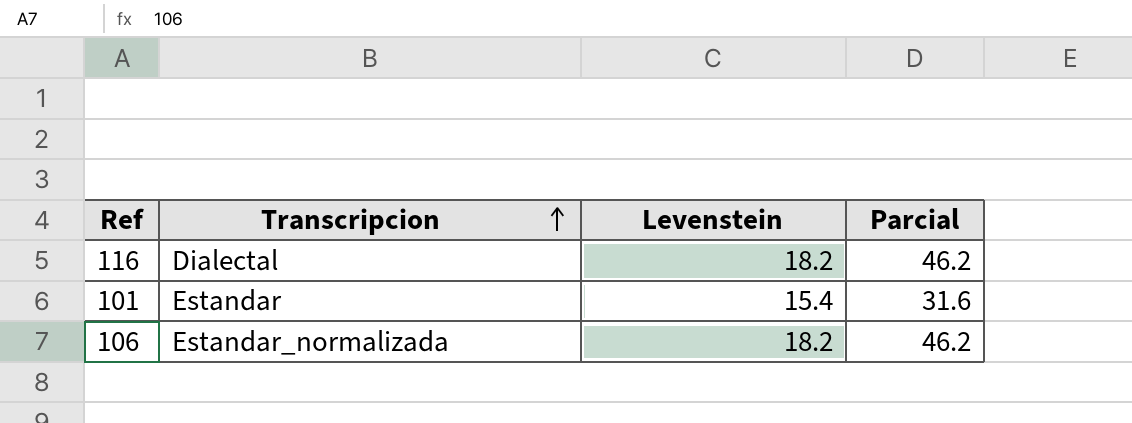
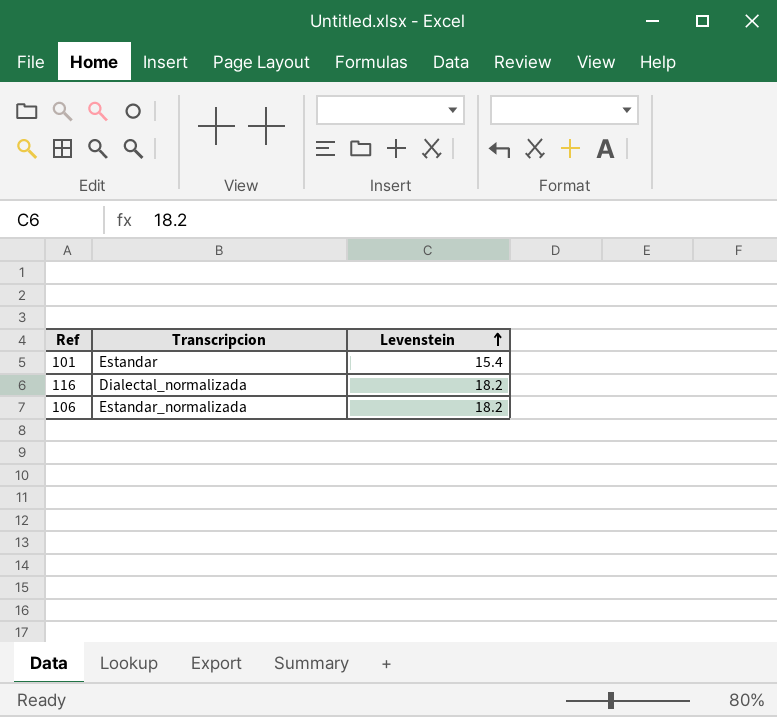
row order: Transcripcion ascending -> Levenstein ascending
column Parcial | position: 4 -> none
116 | Transcripcion: Dialectal -> Dialectal_normalizada

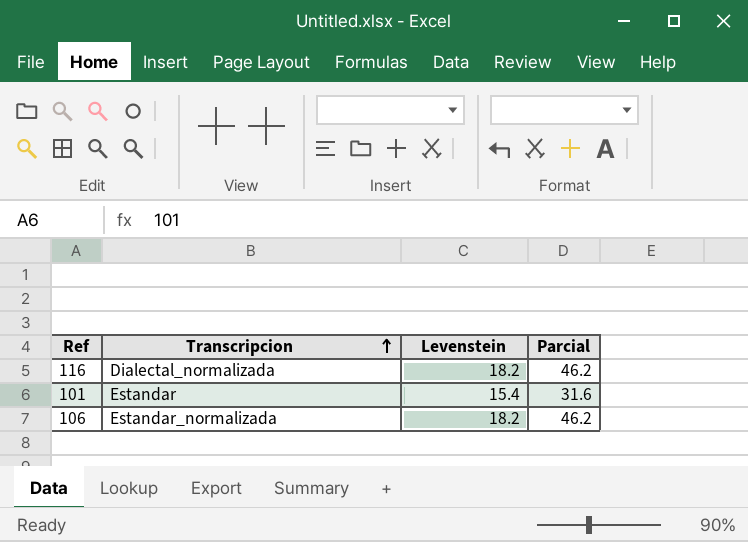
row order: Levenstein ascending -> Transcripcion ascending
column Parcial | position: none -> 4

